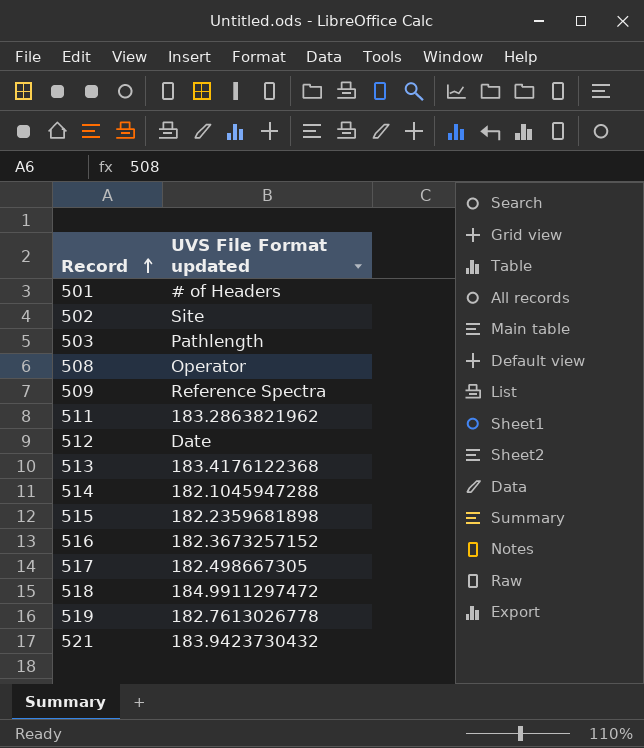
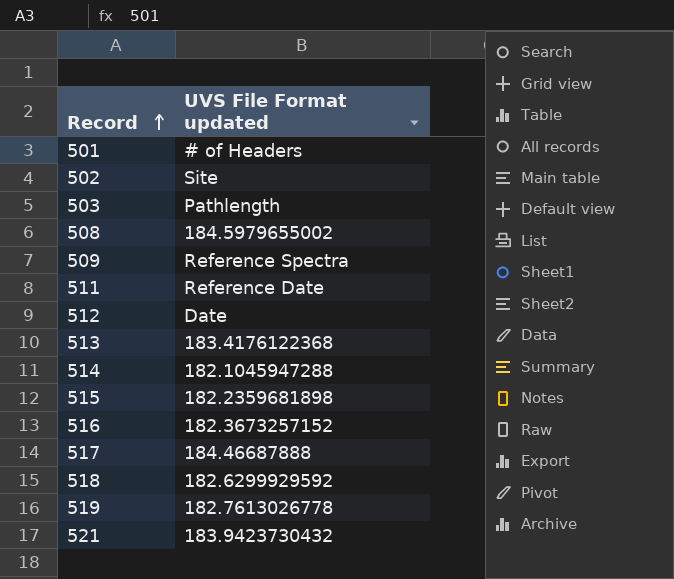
508 | UVS File Format updated: Operator -> 184.5979655002
511 | UVS File Format updated: 183.2863821962 -> Reference Date
517 | UVS File Format updated: 182.498667305 -> 184.46687888
518 | UVS File Format updated: 184.9911297472 -> 182.6299929592

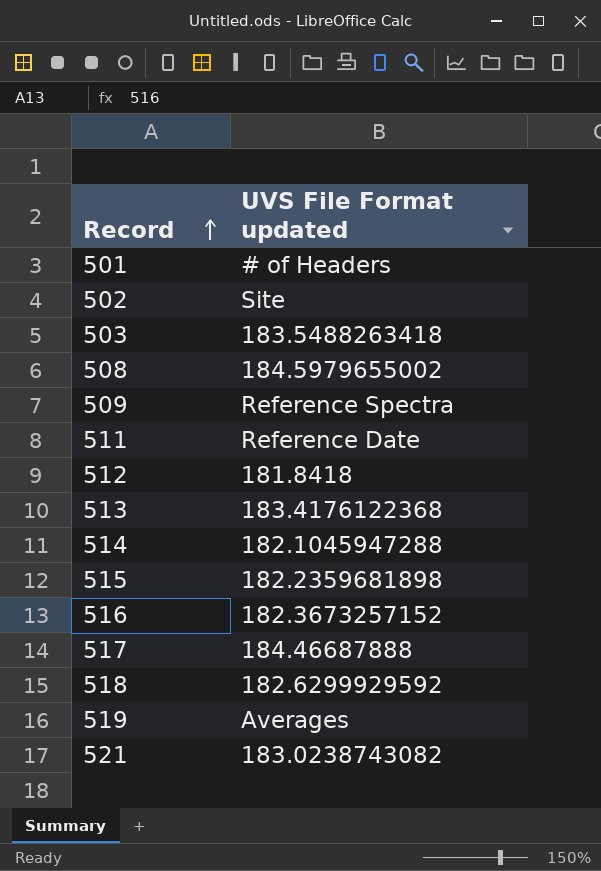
503 | UVS File Format updated: Pathlength -> 183.5488263418
512 | UVS File Format updated: Date -> 181.8418
519 | UVS File Format updated: 182.7613026778 -> Averages
521 | UVS File Format updated: 183.9423730432 -> 183.0238743082

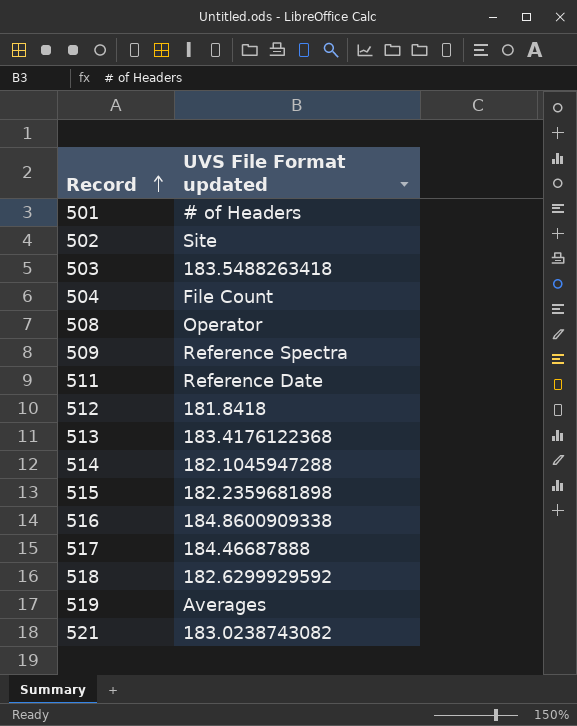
row 504: none -> File Count
508 | UVS File Format updated: 184.5979655002 -> Operator
516 | UVS File Format updated: 182.3673257152 -> 184.8600909338

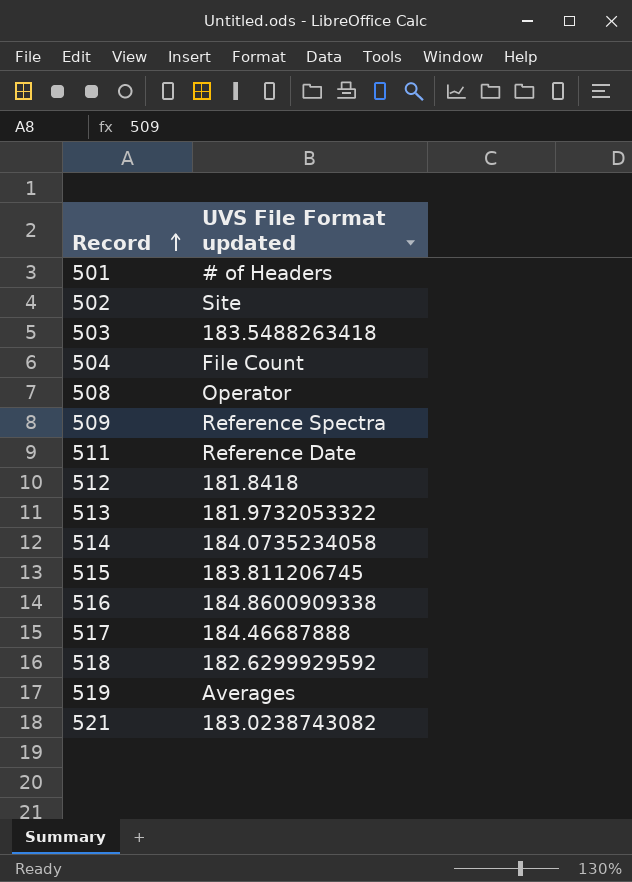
513 | UVS File Format updated: 183.4176122368 -> 181.9732053322
514 | UVS File Format updated: 182.1045947288 -> 184.0735234058
515 | UVS File Format updated: 182.2359681898 -> 183.811206745

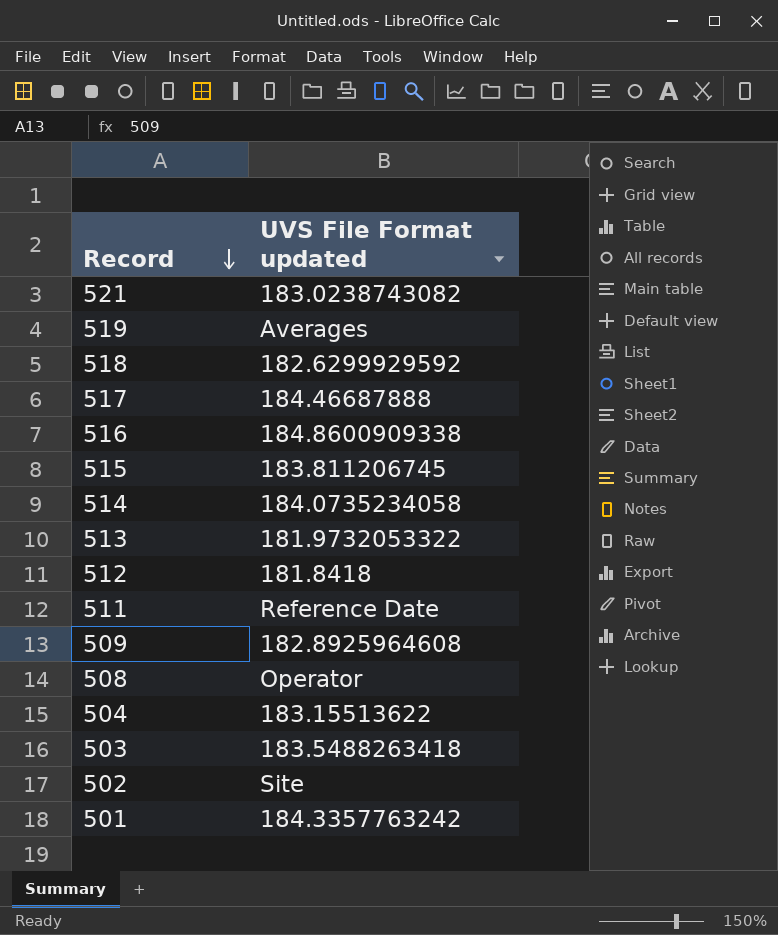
row order: Record ascending -> Record descending
509 | UVS File Format updated: Reference Spectra -> 182.8925964608
504 | UVS File Format updated: File Count -> 183.15513622
501 | UVS File Format updated: # of Headers -> 184.3357763242

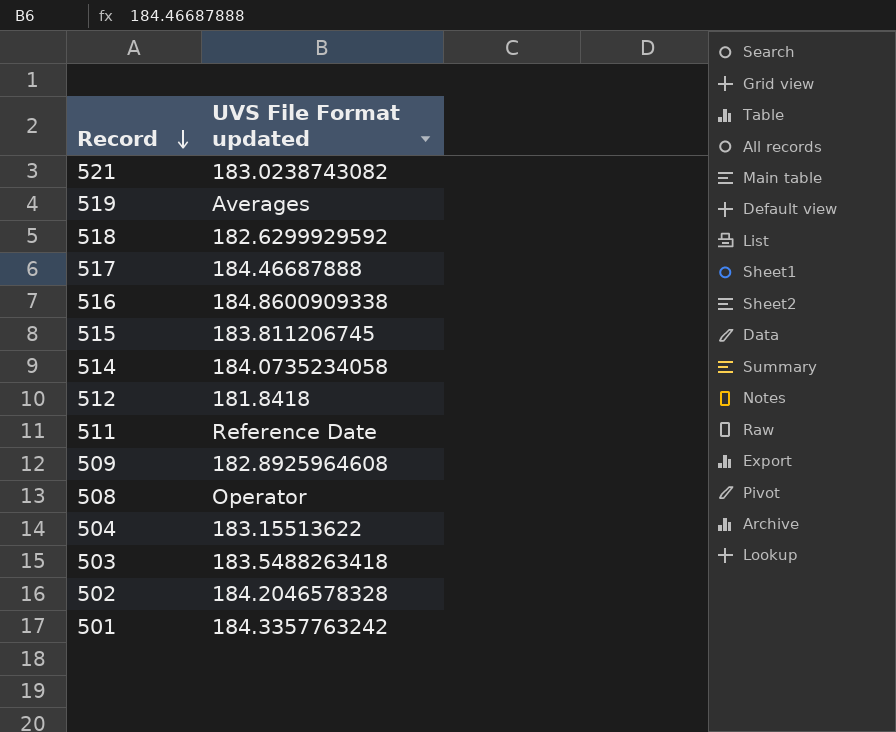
row 513: 181.9732053322 -> none
502 | UVS File Format updated: Site -> 184.2046578328

